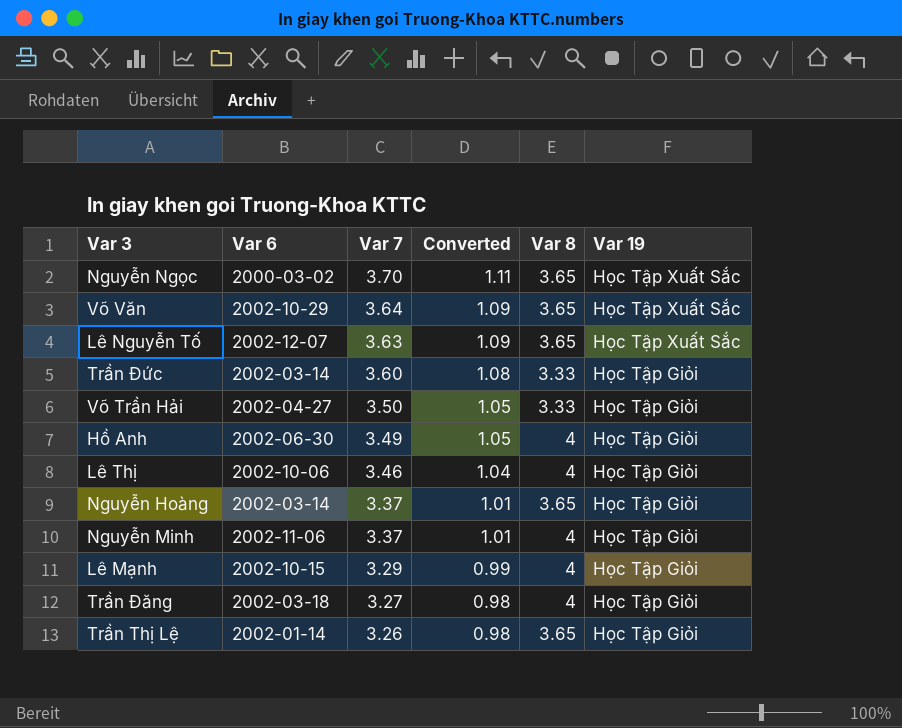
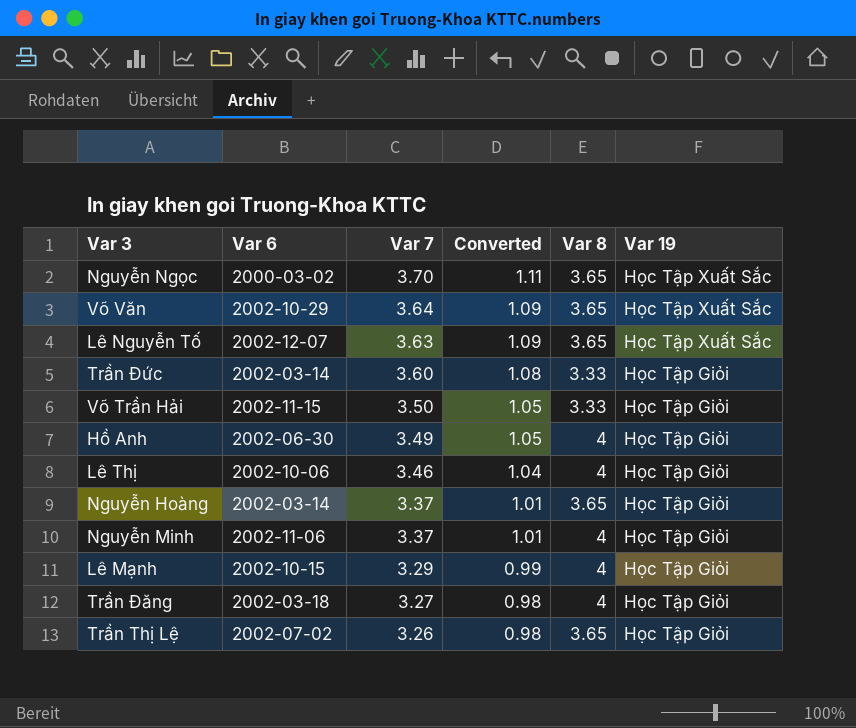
Võ Trần Hải | Var 6: 2002-04-27 -> 2002-11-15
Trần Thị Lệ | Var 6: 2002-01-14 -> 2002-07-02

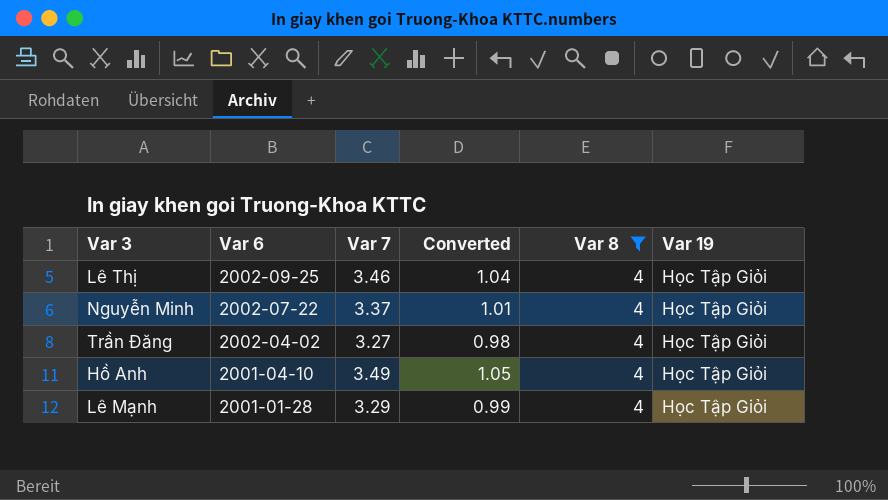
filter: none -> Var 8 = 4
row order: Var 7 descending -> Var 6 descending
Lê Thị | Var 6: 2002-10-06 -> 2002-09-25
Nguyễn Minh | Var 6: 2002-11-06 -> 2002-07-22
Trần Đăng | Var 6: 2002-03-18 -> 2002-04-02
Hồ Anh | Var 6: 2002-06-30 -> 2001-04-10
Lê Mạnh | Var 6: 2002-10-15 -> 2001-01-28

